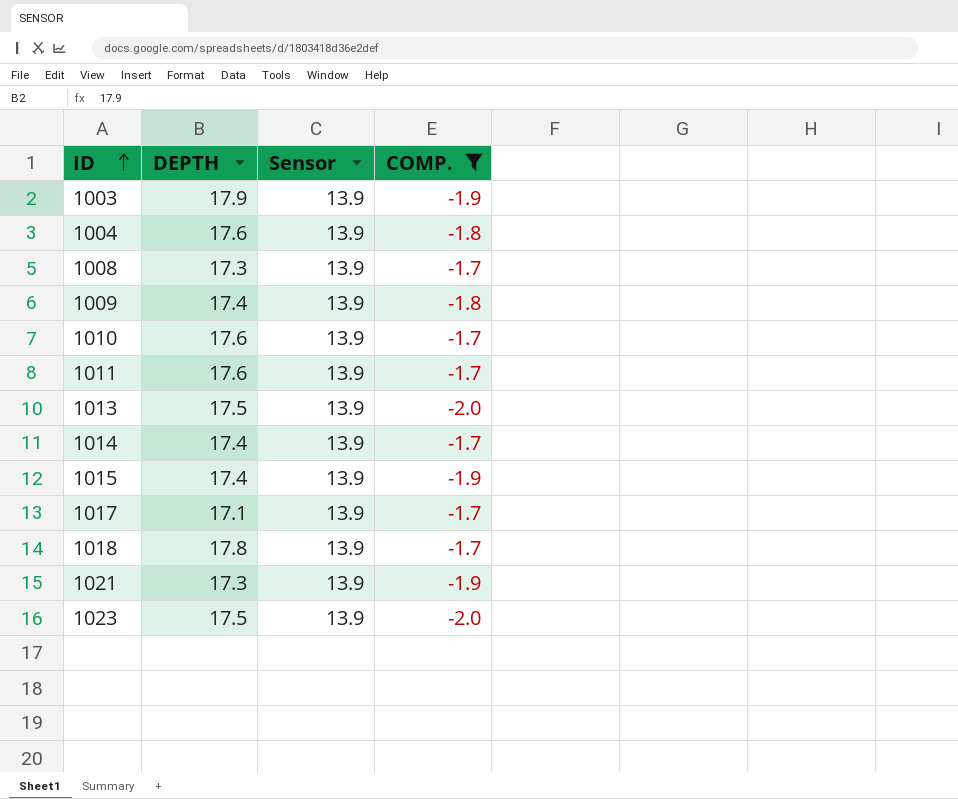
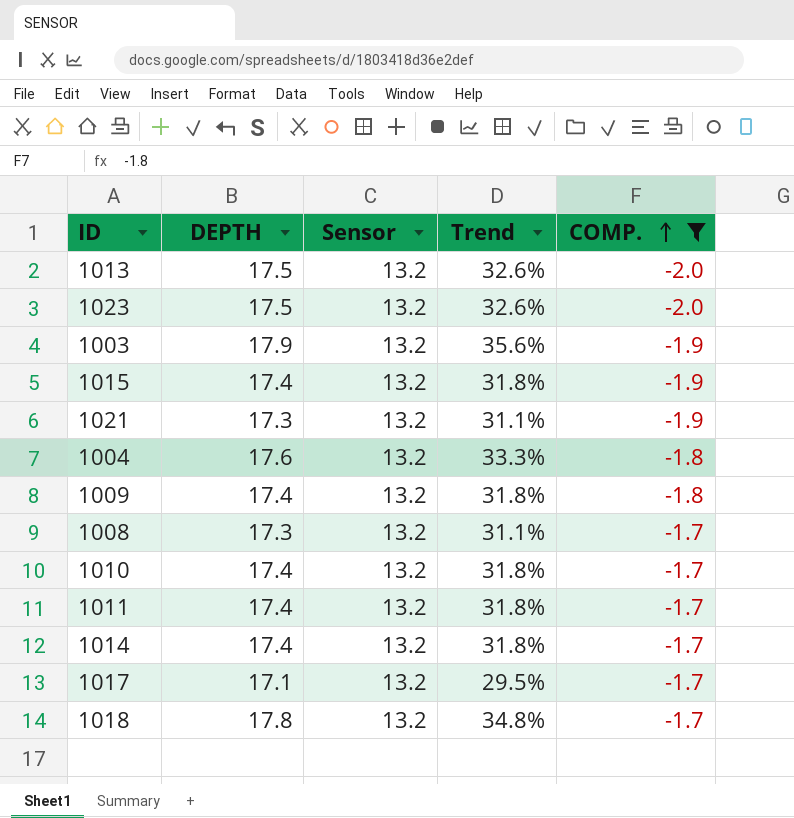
row order: ID ascending -> COMP. ascending
column Trend | formula: none -> ([DEPTH] - [Sensor]) / [Sensor]
1013 | Sensor: 13.9 -> 13.2
1023 | Sensor: 13.9 -> 13.2
1003 | Sensor: 13.9 -> 13.2
1015 | Sensor: 13.9 -> 13.2
1021 | Sensor: 13.9 -> 13.2
1004 | Sensor: 13.9 -> 13.2
1009 | Sensor: 13.9 -> 13.2
1008 | Sensor: 13.9 -> 13.2
1010 | DEPTH: 17.6 -> 17.4
1010 | Sensor: 13.9 -> 13.2
1011 | DEPTH: 17.6 -> 17.4
1011 | Sensor: 13.9 -> 13.2
1014 | Sensor: 13.9 -> 13.2
1017 | Sensor: 13.9 -> 13.2
1018 | Sensor: 13.9 -> 13.2

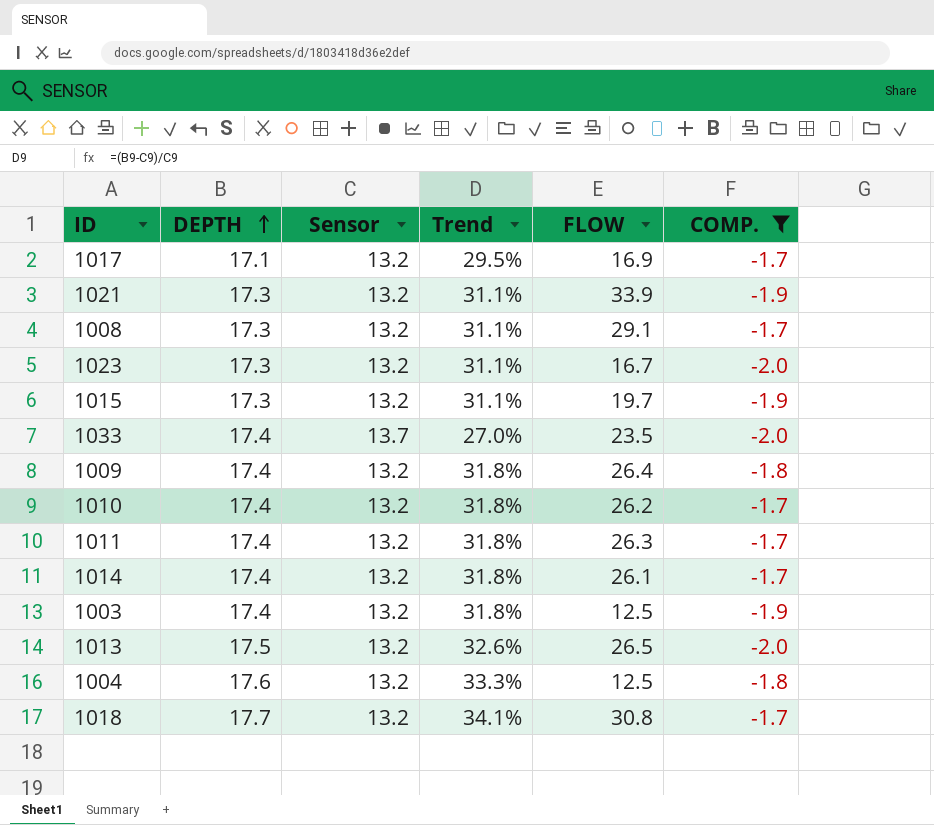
row order: COMP. ascending -> DEPTH ascending
column FLOW | position: none -> 5
1023 | DEPTH: 17.5 -> 17.3
1023 | Trend: 32.6% -> 31.1%
1015 | DEPTH: 17.4 -> 17.3
1015 | Trend: 31.8% -> 31.1%
row 1033: none -> 17.4 | 13.7 | 27.0% | 23.5 | -2.0
1003 | DEPTH: 17.9 -> 17.4
1003 | Trend: 35.6% -> 31.8%
1018 | DEPTH: 17.8 -> 17.7
1018 | Trend: 34.8% -> 34.1%

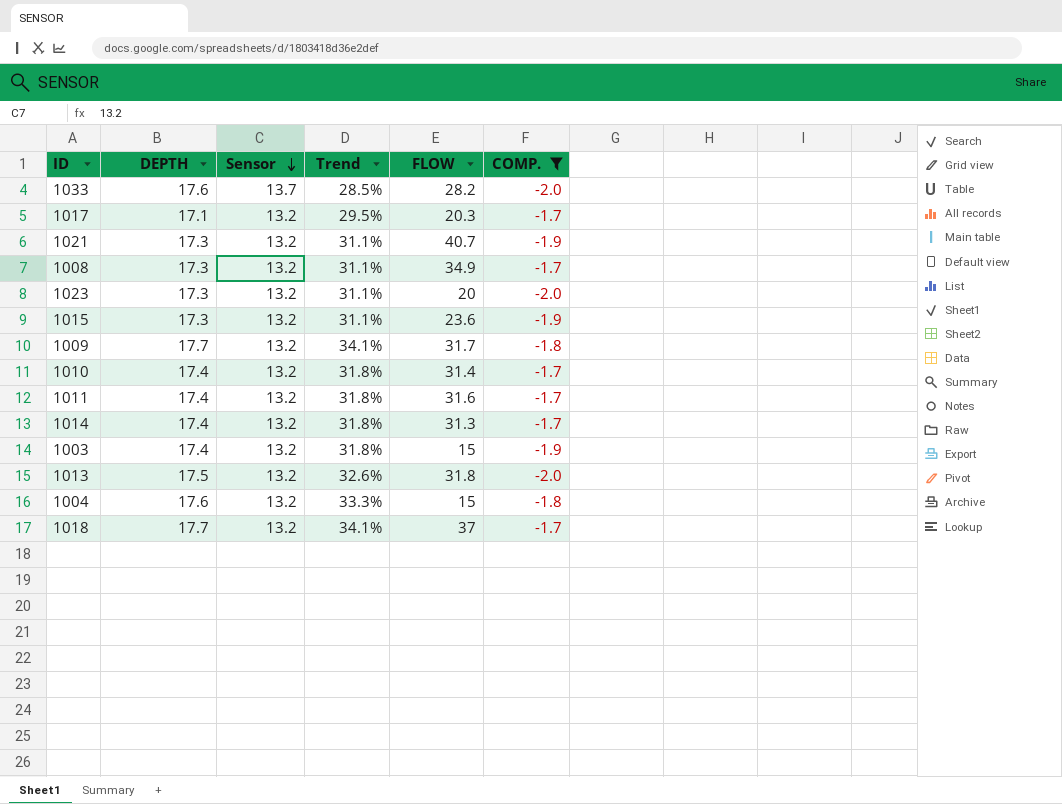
row order: DEPTH ascending -> Sensor descending
1033 | DEPTH: 17.4 -> 17.6
1033 | Trend: 27.0% -> 28.5%
1033 | FLOW: 23.5 -> 28.2
1017 | FLOW: 16.9 -> 20.3
1021 | FLOW: 33.9 -> 40.7
1008 | FLOW: 29.1 -> 34.9
1023 | FLOW: 16.7 -> 20
1015 | FLOW: 19.7 -> 23.6
1009 | DEPTH: 17.4 -> 17.7
1009 | Trend: 31.8% -> 34.1%
1009 | FLOW: 26.4 -> 31.7
1010 | FLOW: 26.2 -> 31.4
1011 | FLOW: 26.3 -> 31.6
1014 | FLOW: 26.1 -> 31.3
1003 | FLOW: 12.5 -> 15
1013 | FLOW: 26.5 -> 31.8
1004 | FLOW: 12.5 -> 15
1018 | FLOW: 30.8 -> 37

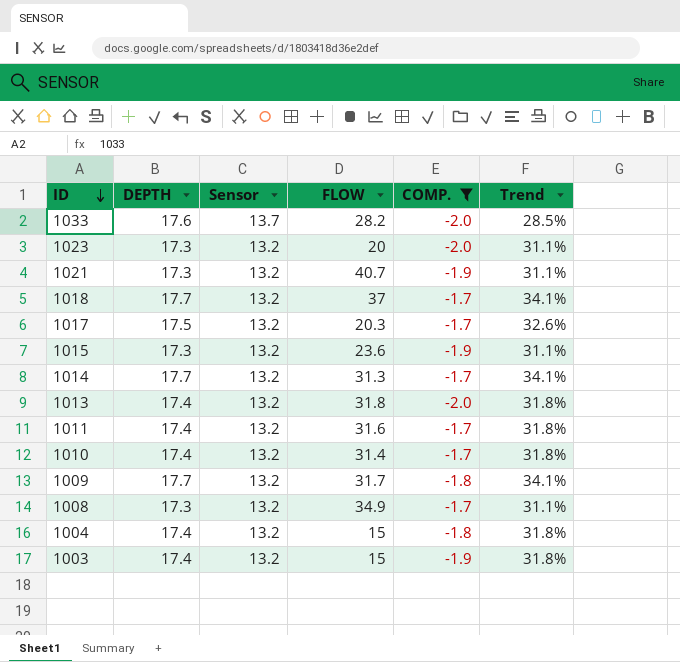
row order: Sensor descending -> ID descending
column Trend | position: 4 -> 6
1017 | DEPTH: 17.1 -> 17.5
1017 | Trend: 29.5% -> 32.6%
1014 | DEPTH: 17.4 -> 17.7
1014 | Trend: 31.8% -> 34.1%
1013 | DEPTH: 17.5 -> 17.4
1013 | Trend: 32.6% -> 31.8%
1004 | DEPTH: 17.6 -> 17.4
1004 | Trend: 33.3% -> 31.8%

